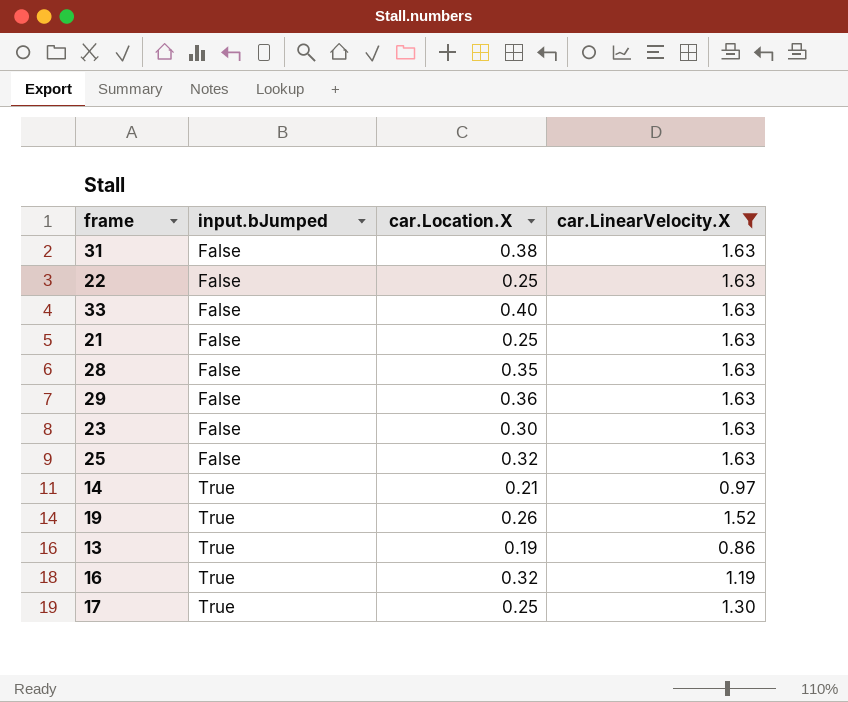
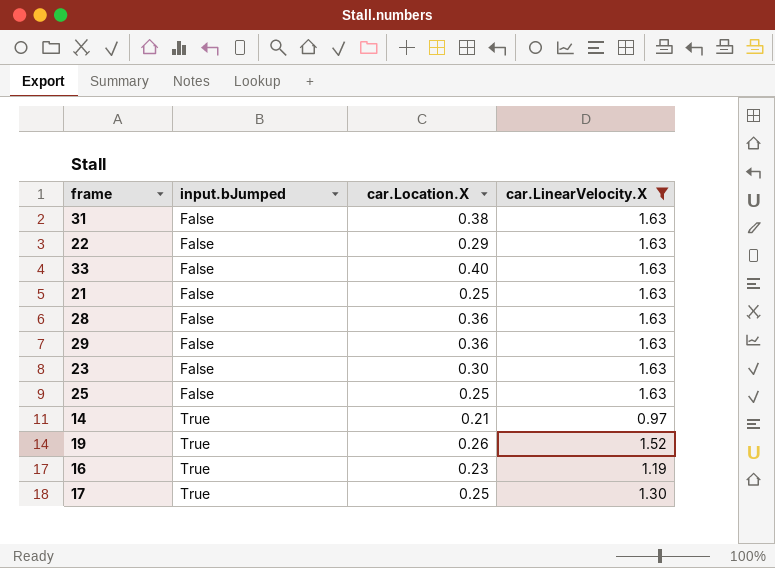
row 13: True | 0.19 | 0.86 -> none
22 | car.Location.X: 0.25 -> 0.29
28 | car.Location.X: 0.35 -> 0.36
25 | car.Location.X: 0.32 -> 0.25
16 | car.Location.X: 0.32 -> 0.23

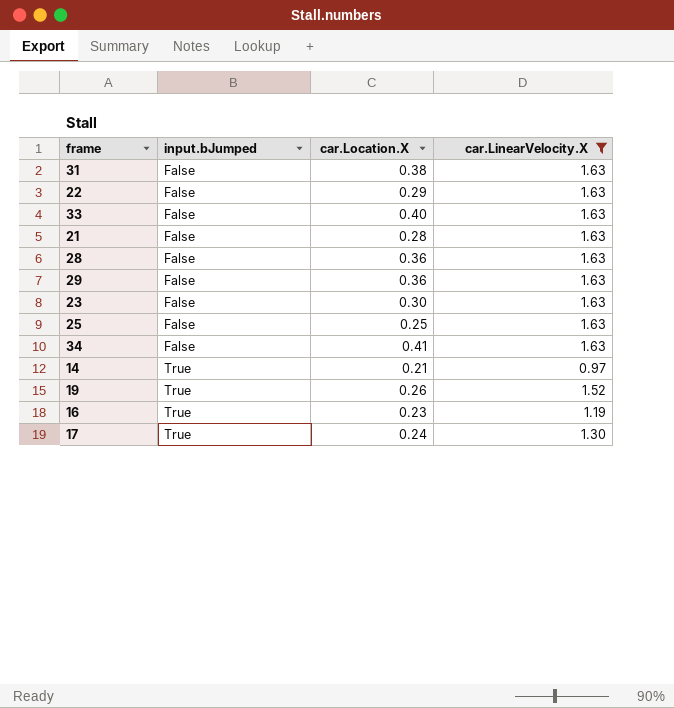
21 | car.Location.X: 0.25 -> 0.28
row 34: none -> False | 0.41 | 1.63
17 | car.Location.X: 0.25 -> 0.24

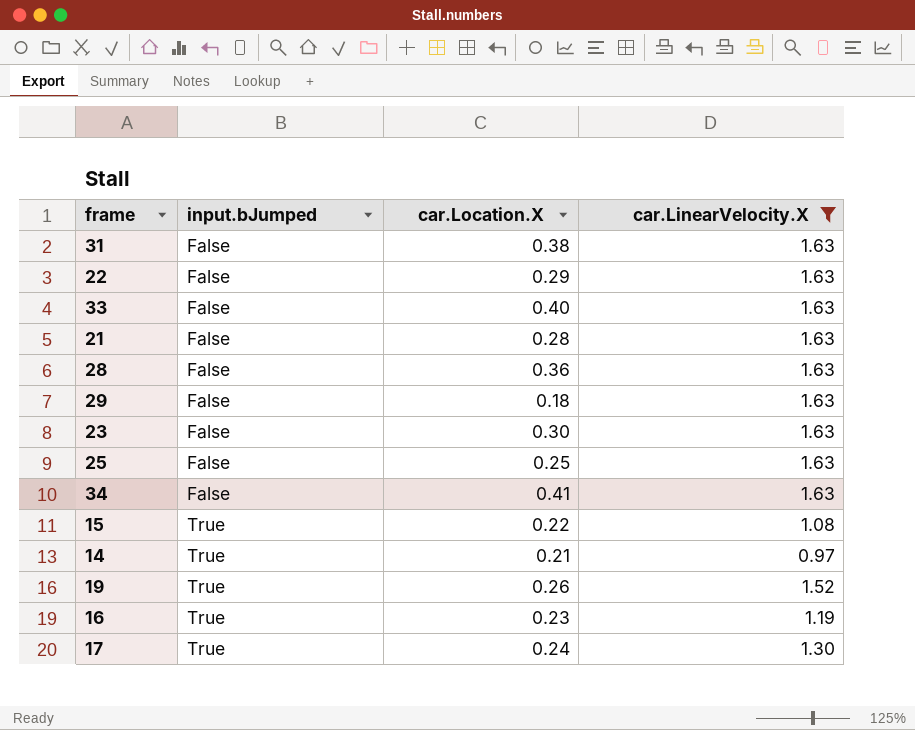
29 | car.Location.X: 0.36 -> 0.18
row 15: none -> True | 0.22 | 1.08

